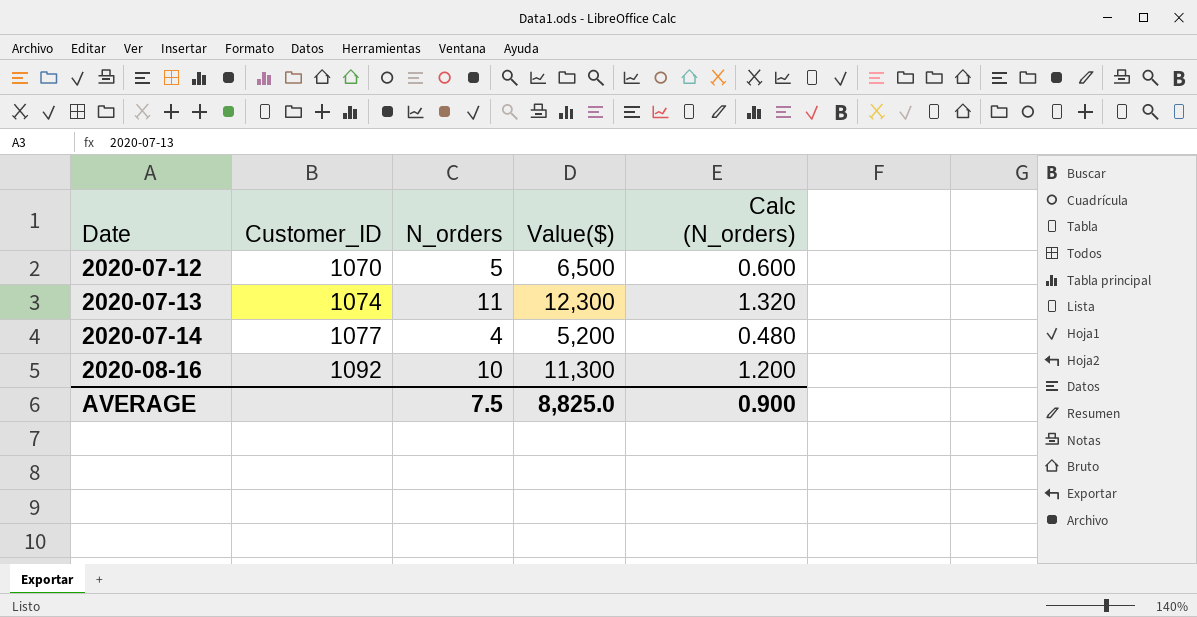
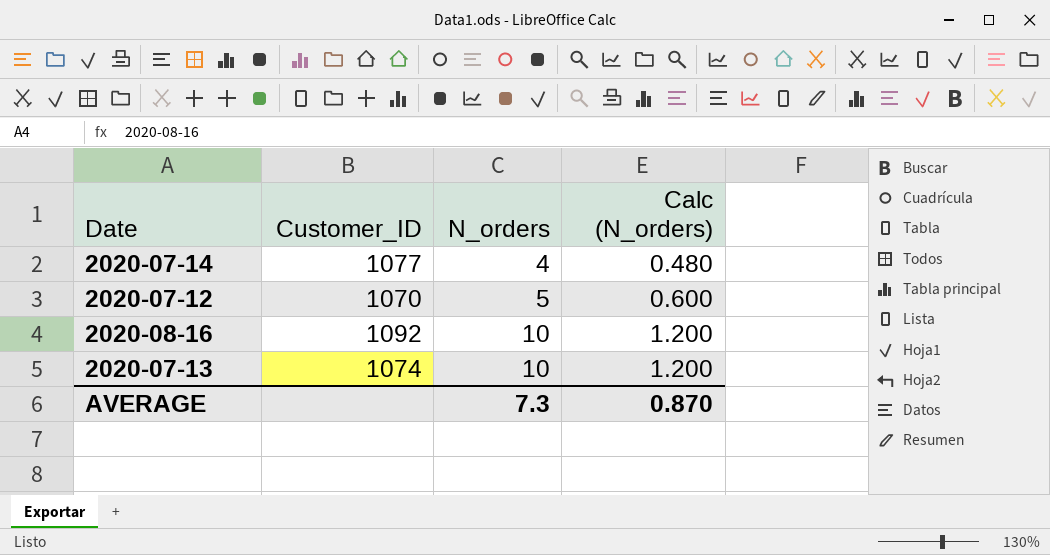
row order: Date ascending -> N_orders ascending
column Value($) | position: 4 -> none
2020-07-13 | N_orders: 11 -> 10
2020-07-13 | Calc (N_orders): 1.320 -> 1.200
AVERAGE | N_orders: 7.5 -> 7.3
AVERAGE | Calc (N_orders): 0.900 -> 0.870

